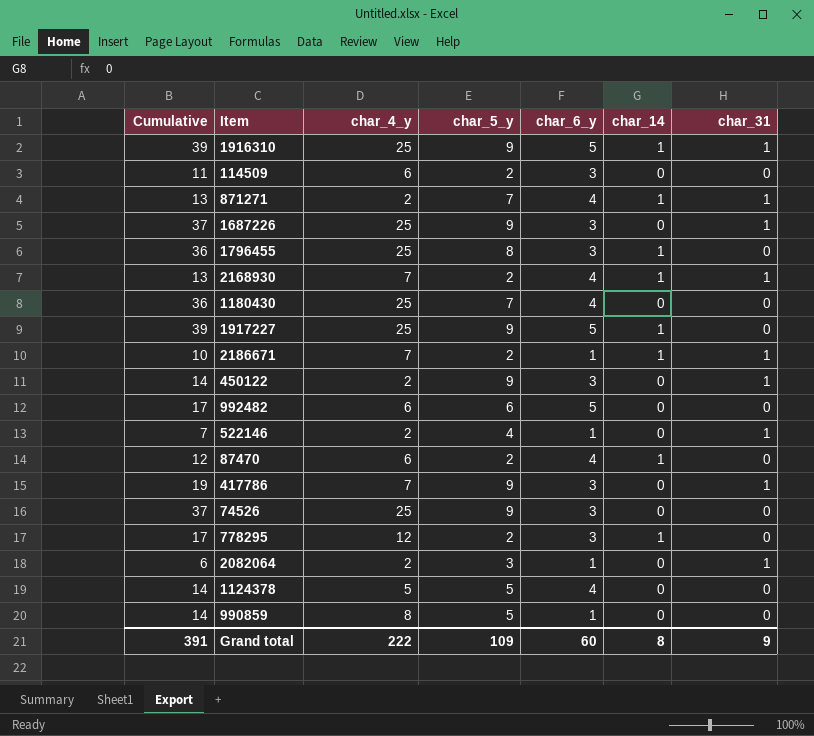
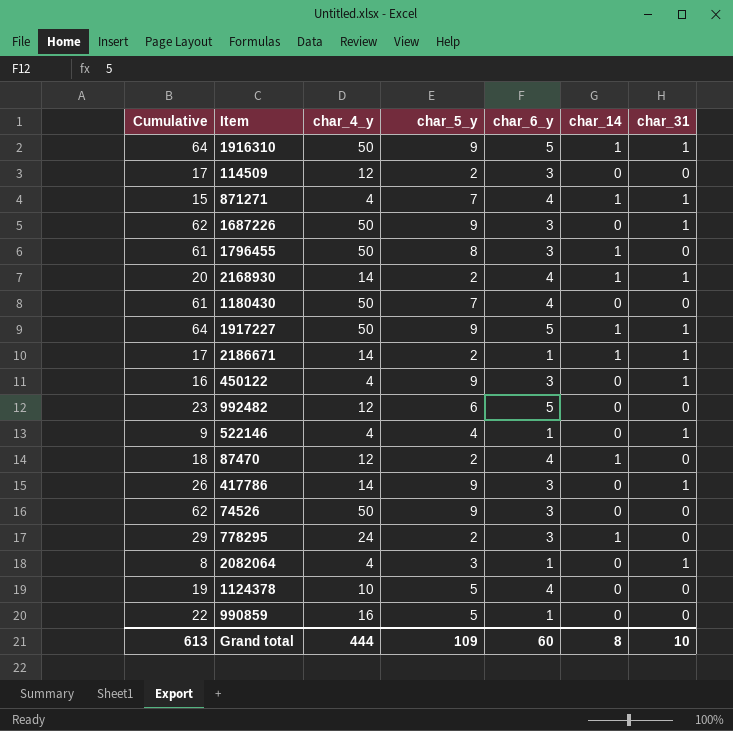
1916310 | Cumulative: 39 -> 64
1916310 | char_4_y: 25 -> 50
114509 | Cumulative: 11 -> 17
114509 | char_4_y: 6 -> 12
871271 | Cumulative: 13 -> 15
871271 | char_4_y: 2 -> 4
1687226 | Cumulative: 37 -> 62
1687226 | char_4_y: 25 -> 50
1796455 | Cumulative: 36 -> 61
1796455 | char_4_y: 25 -> 50
2168930 | Cumulative: 13 -> 20
2168930 | char_4_y: 7 -> 14
1180430 | Cumulative: 36 -> 61
1180430 | char_4_y: 25 -> 50
1917227 | Cumulative: 39 -> 64
1917227 | char_4_y: 25 -> 50
1917227 | char_31: 0 -> 1
2186671 | Cumulative: 10 -> 17
2186671 | char_4_y: 7 -> 14
450122 | Cumulative: 14 -> 16
450122 | char_4_y: 2 -> 4
992482 | Cumulative: 17 -> 23
992482 | char_4_y: 6 -> 12
522146 | Cumulative: 7 -> 9
522146 | char_4_y: 2 -> 4
87470 | Cumulative: 12 -> 18
87470 | char_4_y: 6 -> 12
417786 | Cumulative: 19 -> 26
417786 | char_4_y: 7 -> 14
74526 | Cumulative: 37 -> 62
74526 | char_4_y: 25 -> 50
778295 | Cumulative: 17 -> 29
778295 | char_4_y: 12 -> 24
2082064 | Cumulative: 6 -> 8
2082064 | char_4_y: 2 -> 4
1124378 | Cumulative: 14 -> 19
1124378 | char_4_y: 5 -> 10
990859 | Cumulative: 14 -> 22
990859 | char_4_y: 8 -> 16
Grand total | Cumulative: 391 -> 613
Grand total | char_4_y: 222 -> 444
Grand total | char_31: 9 -> 10

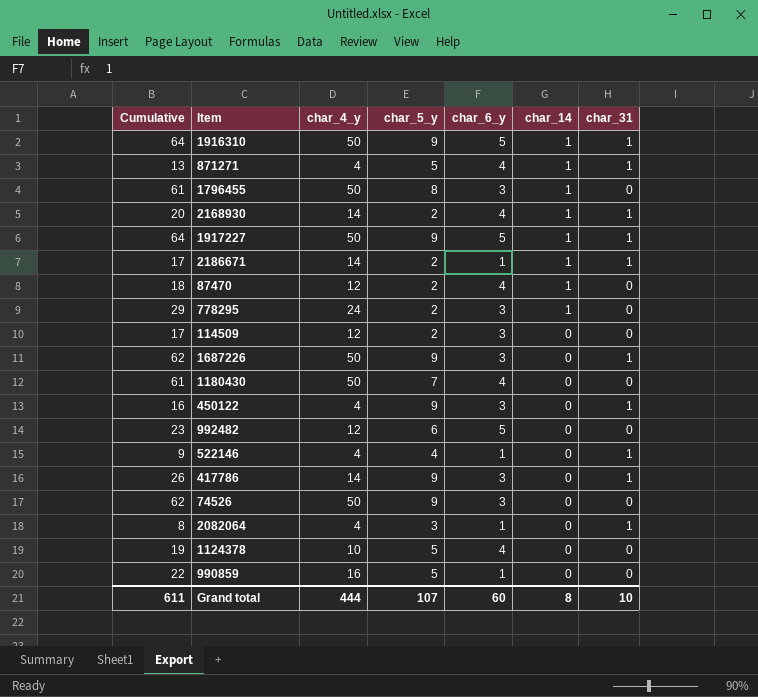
row order: none -> char_14 descending
871271 | Cumulative: 15 -> 13
871271 | char_5_y: 7 -> 5
Grand total | Cumulative: 613 -> 611
Grand total | char_5_y: 109 -> 107

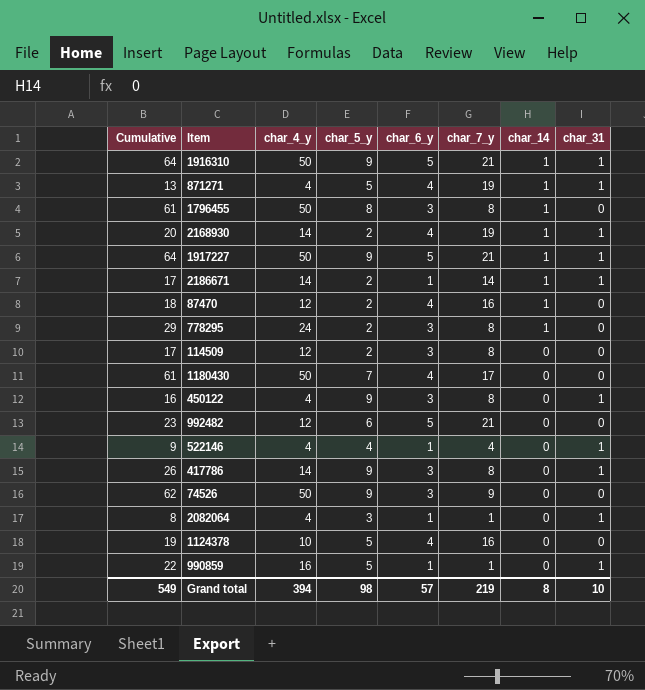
column char_7_y | position: none -> 6
row 1687226: 62 | 50 | 9 | 3 | 0 | 1 -> none
990859 | char_31: 0 -> 1
Grand total | Cumulative: 611 -> 549
Grand total | char_4_y: 444 -> 394
Grand total | char_5_y: 107 -> 98
Grand total | char_6_y: 60 -> 57

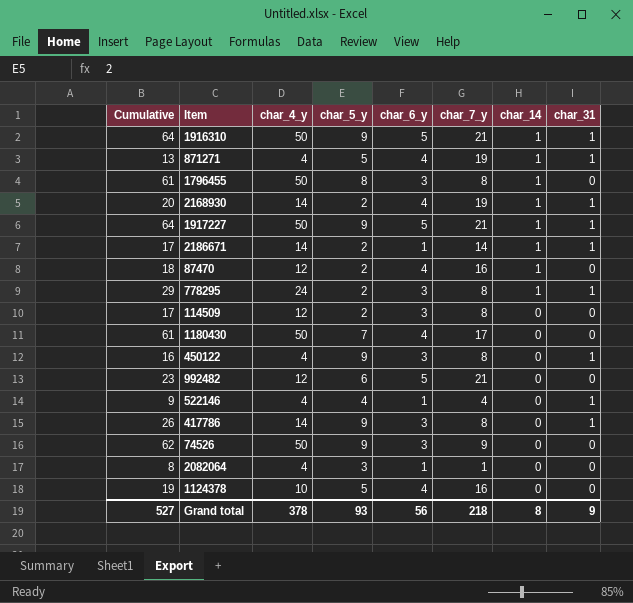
row 990859: 22 | 16 | 5 | 1 | 1 | 0 | 1 -> none
778295 | char_31: 0 -> 1
2082064 | char_31: 1 -> 0
Grand total | Cumulative: 549 -> 527
Grand total | char_4_y: 394 -> 378
Grand total | char_5_y: 98 -> 93
Grand total | char_6_y: 57 -> 56
Grand total | char_7_y: 219 -> 218
Grand total | char_31: 10 -> 9

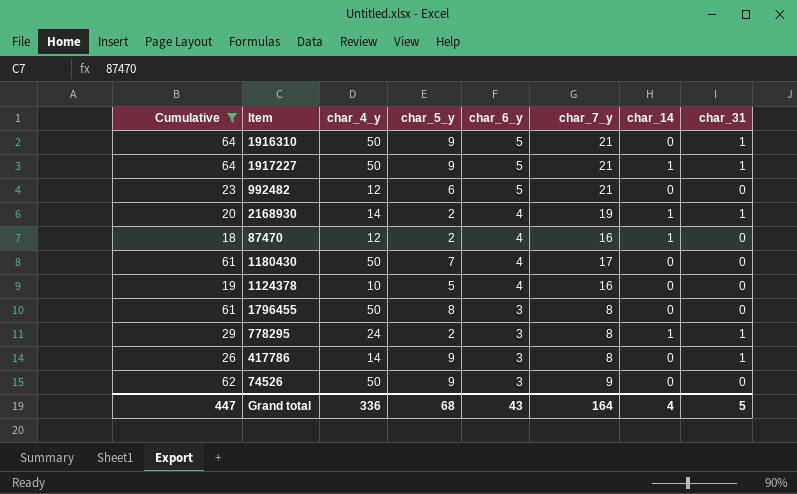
filter: none -> Cumulative >= 18
row order: char_14 descending -> char_6_y descending
1916310 | char_14: 1 -> 0
1796455 | char_14: 1 -> 0
Grand total | Cumulative: 527 -> 447
Grand total | char_4_y: 378 -> 336
Grand total | char_5_y: 93 -> 68
Grand total | char_6_y: 56 -> 43
Grand total | char_7_y: 218 -> 164
Grand total | char_14: 8 -> 4
Grand total | char_31: 9 -> 5

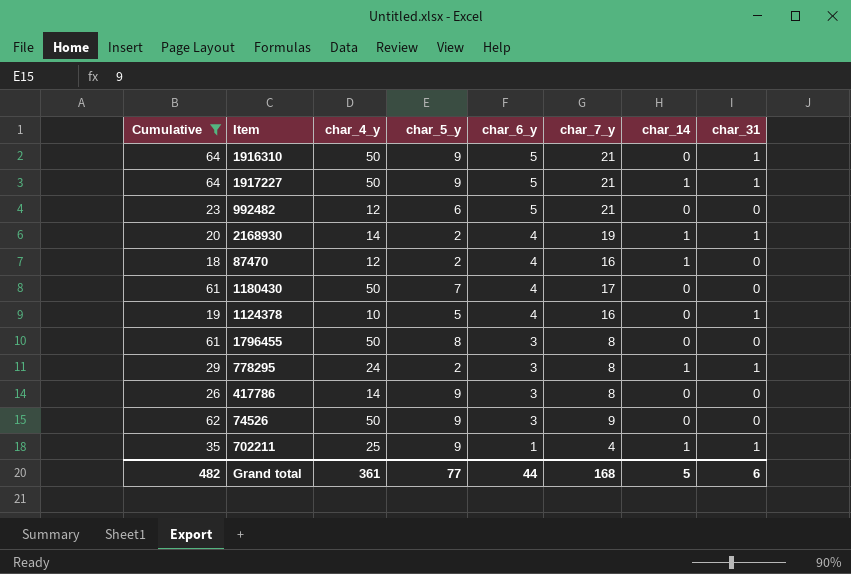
1124378 | char_31: 0 -> 1
417786 | char_31: 1 -> 0
row 702211: none -> 35 | 25 | 9 | 1 | 4 | 1 | 1
Grand total | Cumulative: 447 -> 482
Grand total | char_4_y: 336 -> 361
Grand total | char_5_y: 68 -> 77
Grand total | char_6_y: 43 -> 44
Grand total | char_7_y: 164 -> 168
Grand total | char_14: 4 -> 5
Grand total | char_31: 5 -> 6

